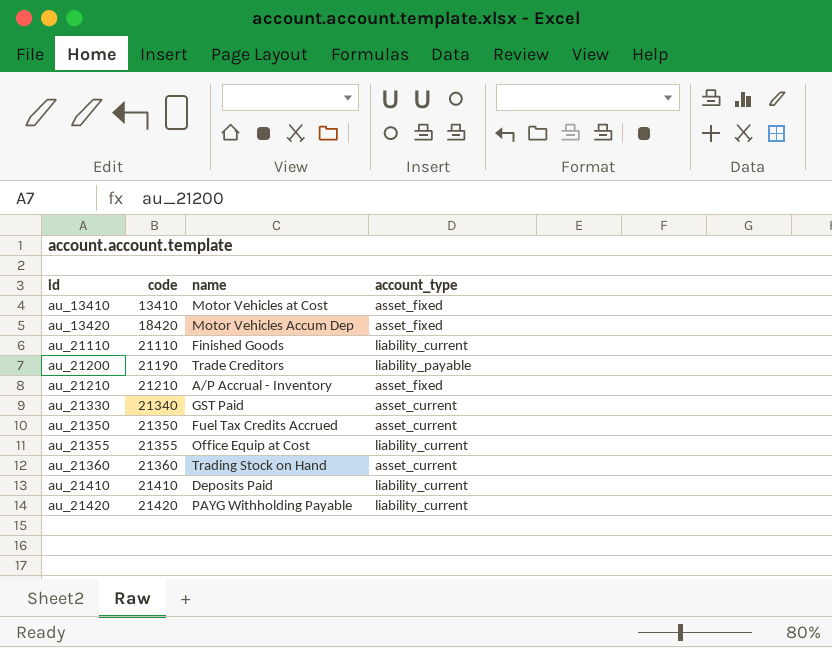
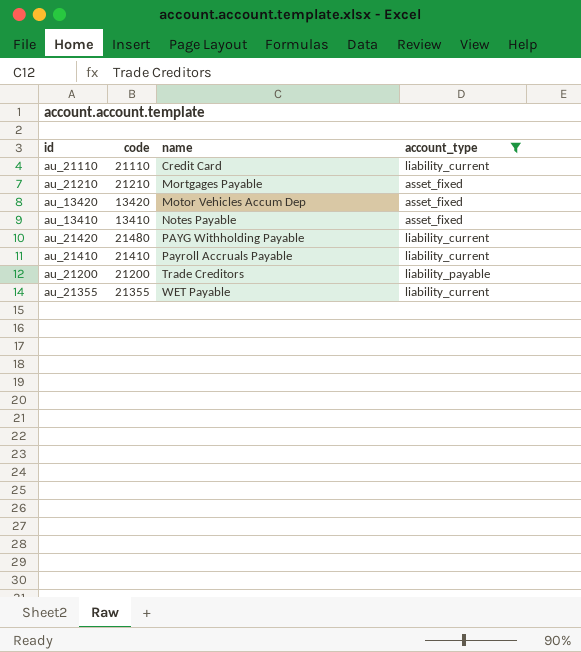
filter: none -> account_type != asset_current
row order: id ascending -> name ascending
au_21110 | name: Finished Goods -> Credit Card
au_21210 | name: A/P Accrual - Inventory -> Mortgages Payable
au_13420 | code: 18420 -> 13420
au_13410 | name: Motor Vehicles at Cost -> Notes Payable
au_21420 | code: 21420 -> 21480
au_21410 | name: Deposits Paid -> Payroll Accruals Payable
au_21200 | code: 21190 -> 21200
au_21355 | name: Office Equip at Cost -> WET Payable

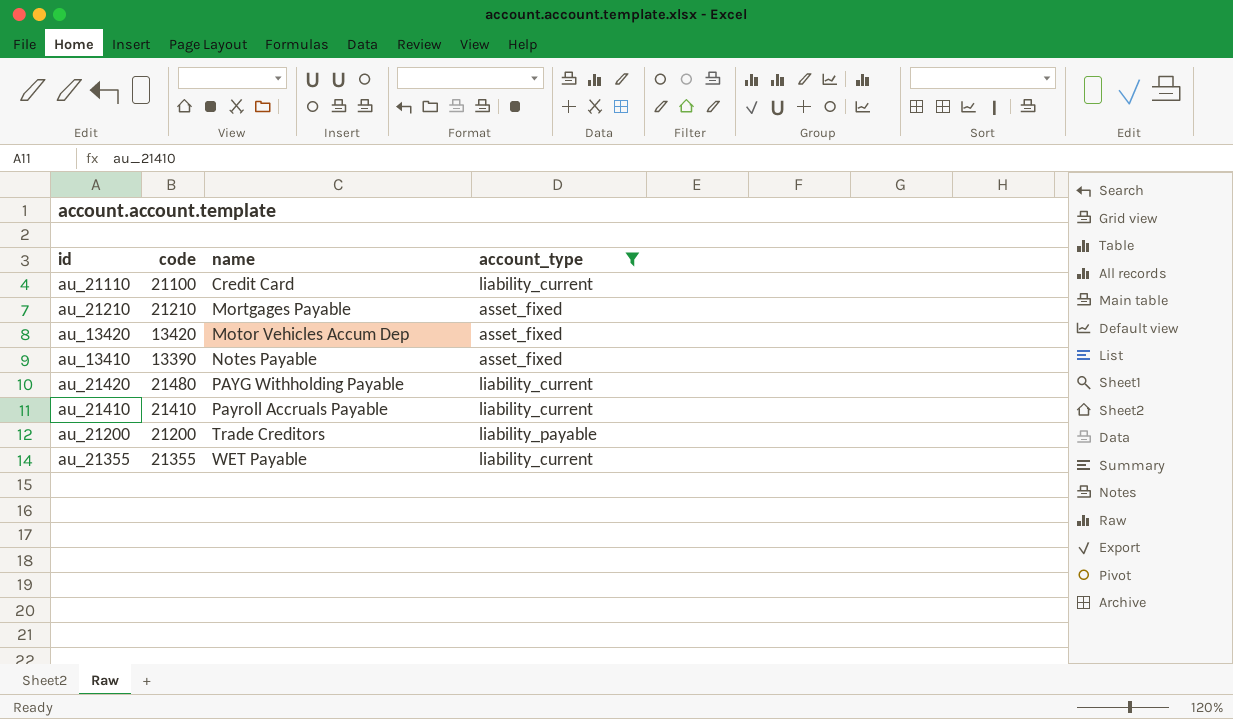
au_21110 | code: 21110 -> 21100
au_13410 | code: 13410 -> 13390

